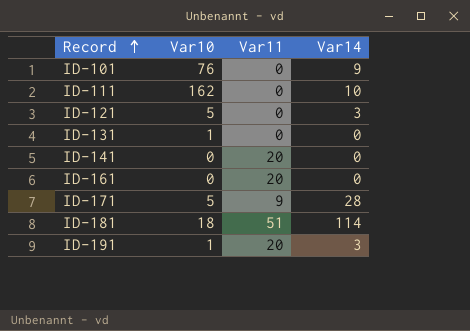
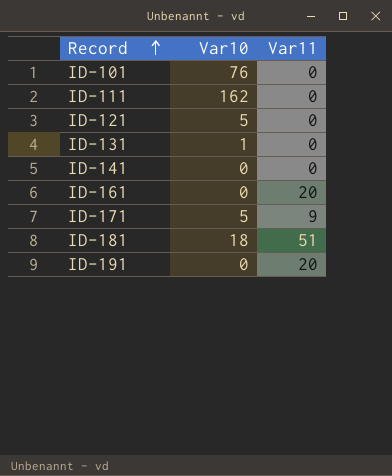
column Var14 | position: 4 -> none
ID-141 | Var11: 20 -> 0
ID-191 | Var10: 1 -> 0

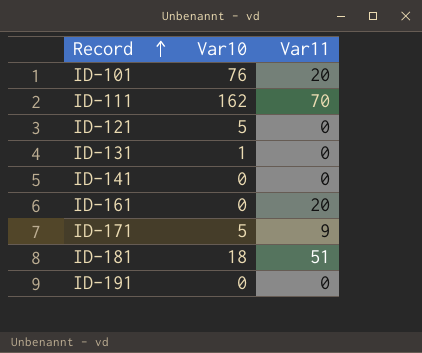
ID-101 | Var11: 0 -> 20
ID-111 | Var11: 0 -> 70
ID-191 | Var11: 20 -> 0

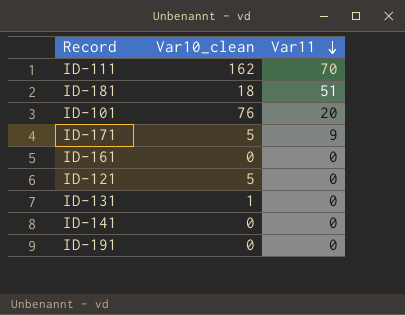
row order: Record ascending -> Var11 descending
column name: Var10 -> Var10_clean
ID-161 | Var11: 20 -> 0

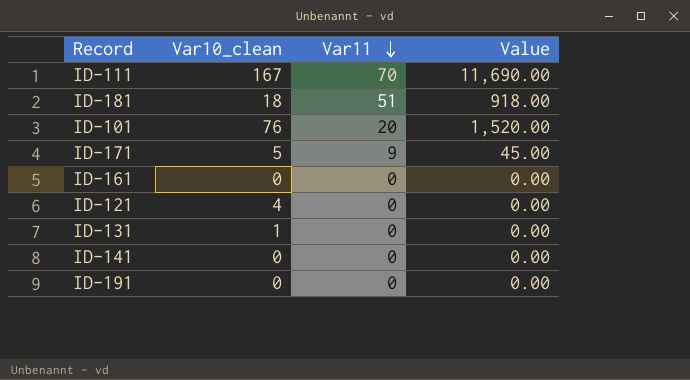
column Value | formula: none -> [Var10_clean] * [Var11]
ID-111 | Var10_clean: 162 -> 167
ID-121 | Var10_clean: 5 -> 4

